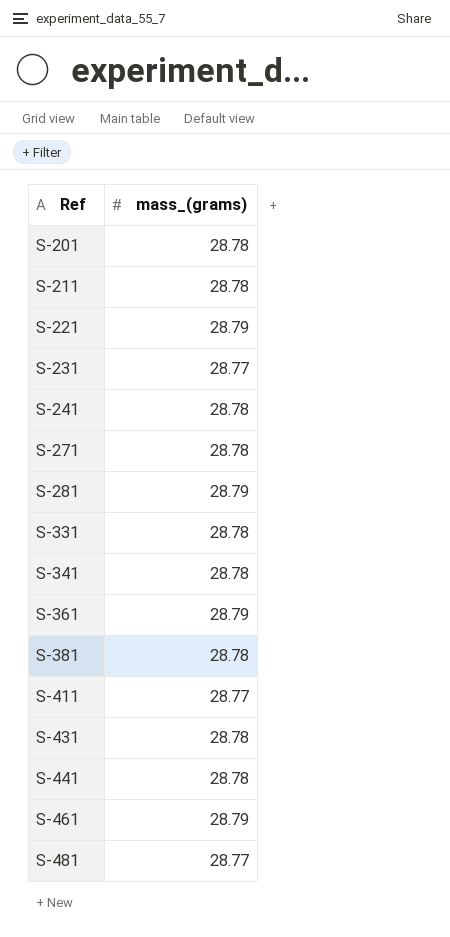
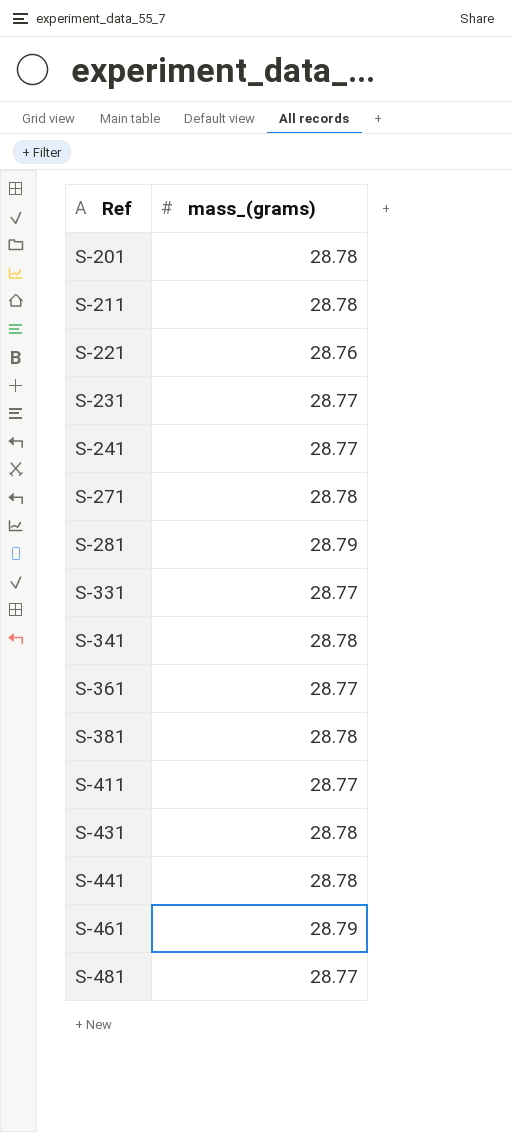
S-221 | mass_(grams): 28.79 -> 28.76
S-241 | mass_(grams): 28.78 -> 28.77
S-331 | mass_(grams): 28.78 -> 28.77
S-361 | mass_(grams): 28.79 -> 28.77

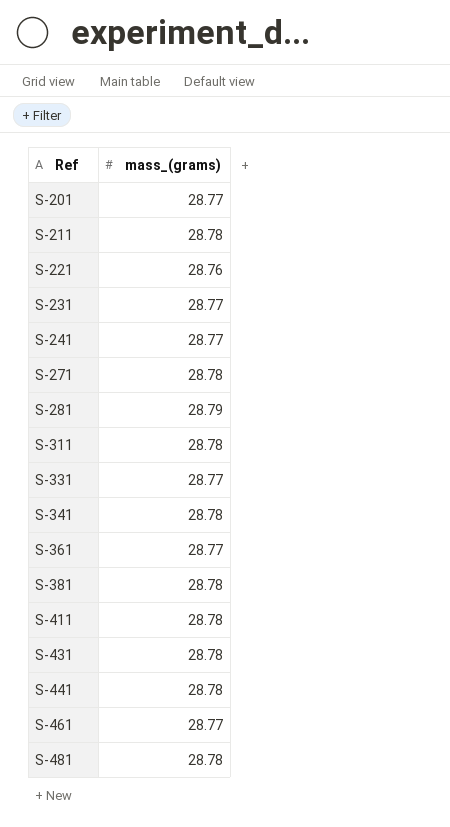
S-201 | mass_(grams): 28.78 -> 28.77
row S-311: none -> 28.78
S-411 | mass_(grams): 28.77 -> 28.78
S-461 | mass_(grams): 28.79 -> 28.77
S-481 | mass_(grams): 28.77 -> 28.78

